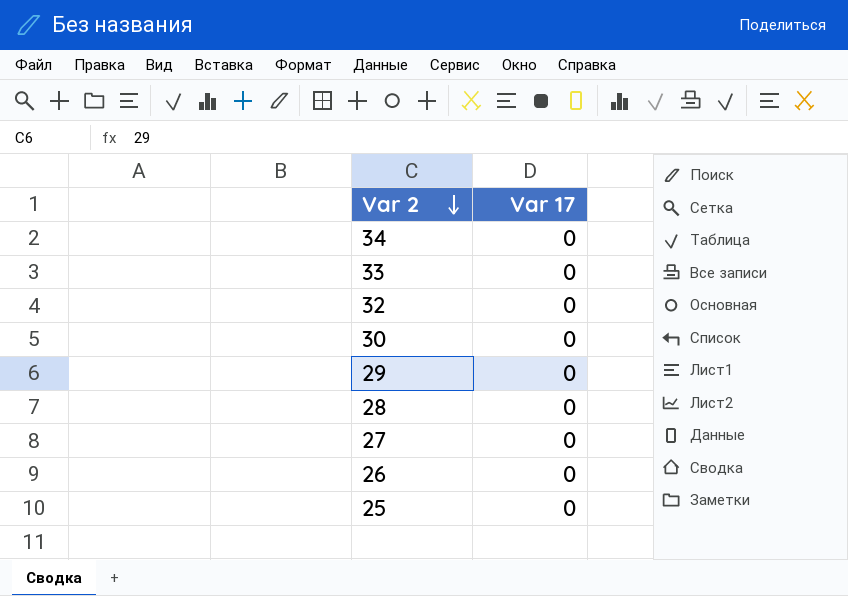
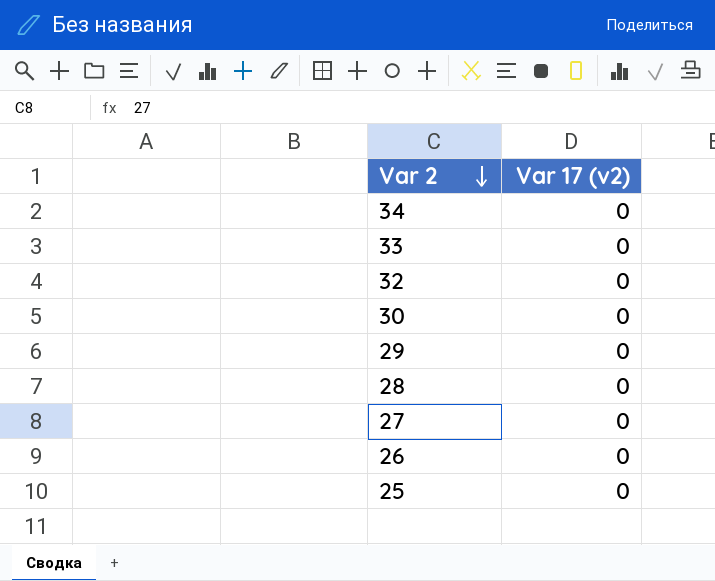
column name: Var 17 -> Var 17 (v2)

